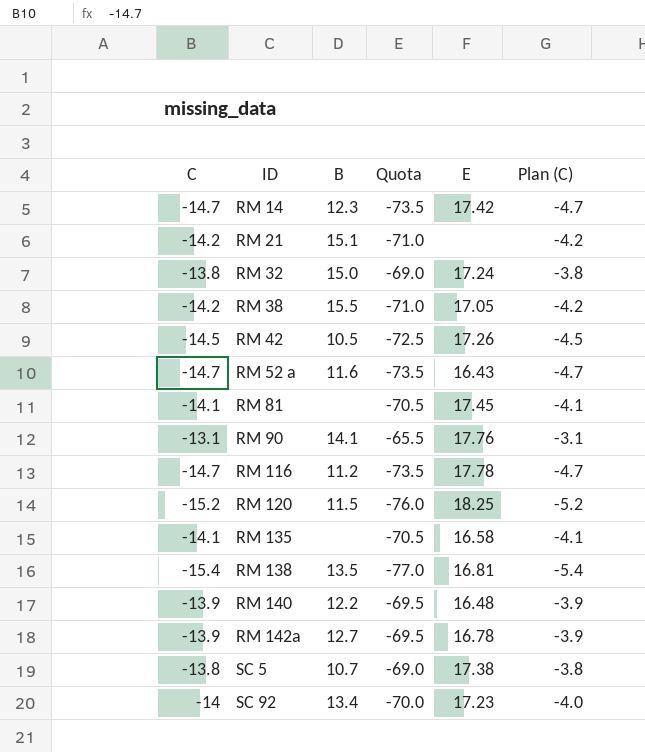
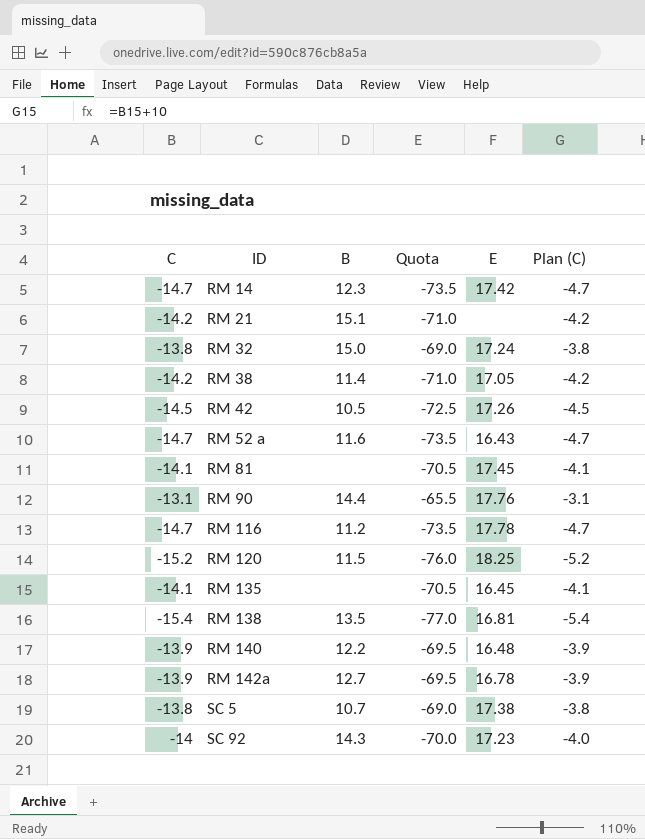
RM 38 | B: 15.5 -> 11.4
RM 90 | B: 14.1 -> 14.4
RM 135 | E: 16.58 -> 16.45
SC 92 | B: 13.4 -> 14.3

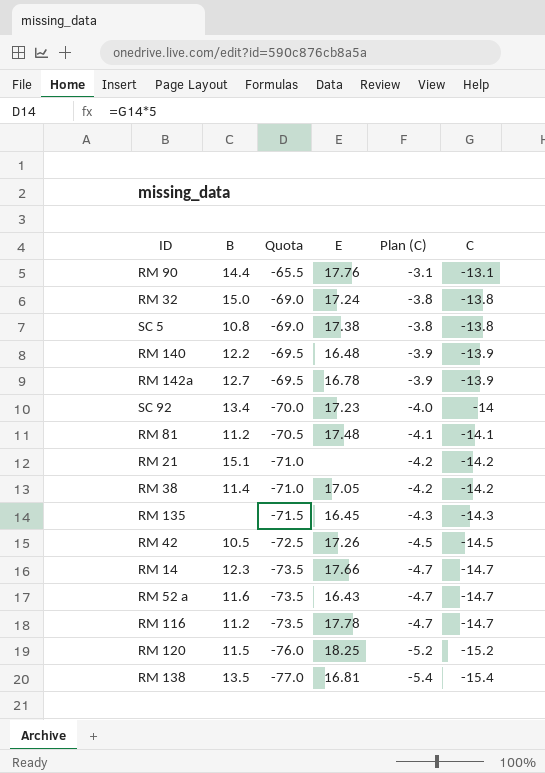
row order: ID ascending -> Quota descending
column C | position: 1 -> 6
SC 5 | B: 10.7 -> 10.8
SC 92 | B: 14.3 -> 13.4
RM 81 | B: none -> 11.2
RM 81 | E: 17.45 -> 17.48
RM 135 | Quota: -70.5 -> -71.5
RM 135 | Plan (C): -4.1 -> -4.3
RM 135 | C: -14.1 -> -14.3
RM 14 | E: 17.42 -> 17.66

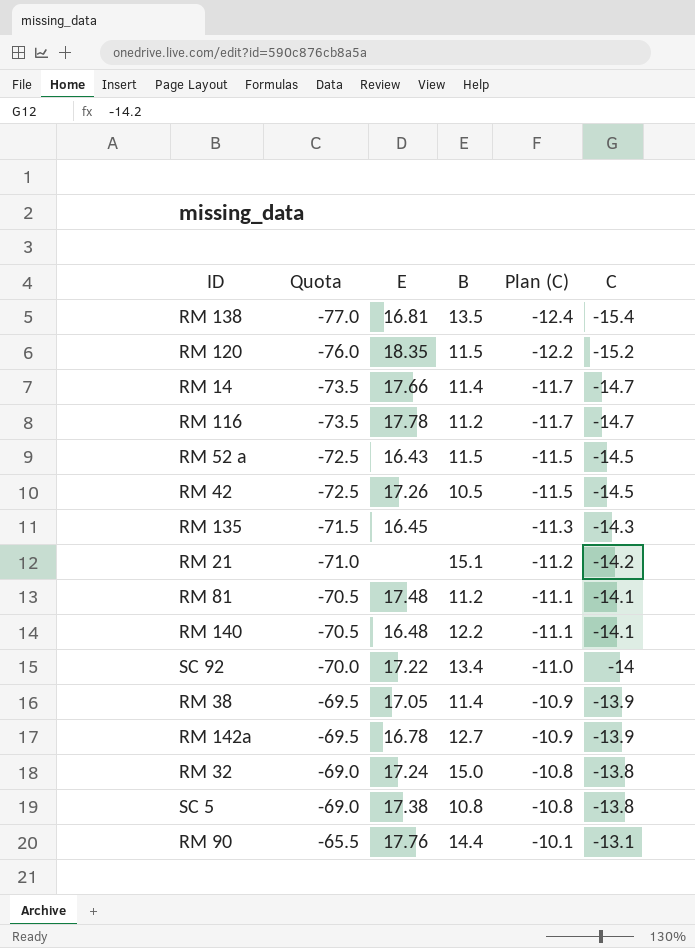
row order: Quota descending -> Quota ascending
column B | position: 2 -> 4
column Plan (C) | formula: [C] + 10 -> [C] + 3
RM 120 | E: 18.25 -> 18.35
RM 14 | B: 12.3 -> 11.4
RM 52 a | Quota: -73.5 -> -72.5
RM 52 a | B: 11.6 -> 11.5
RM 52 a | C: -14.7 -> -14.5
RM 140 | Quota: -69.5 -> -70.5
RM 140 | C: -13.9 -> -14.1
SC 92 | E: 17.23 -> 17.22
RM 38 | Quota: -71.0 -> -69.5
RM 38 | C: -14.2 -> -13.9

